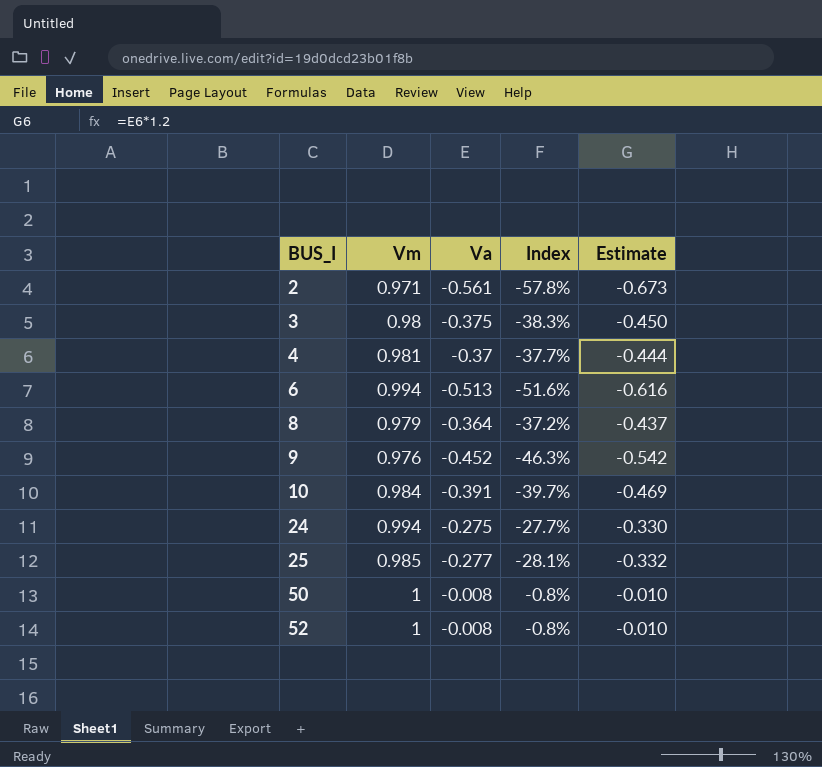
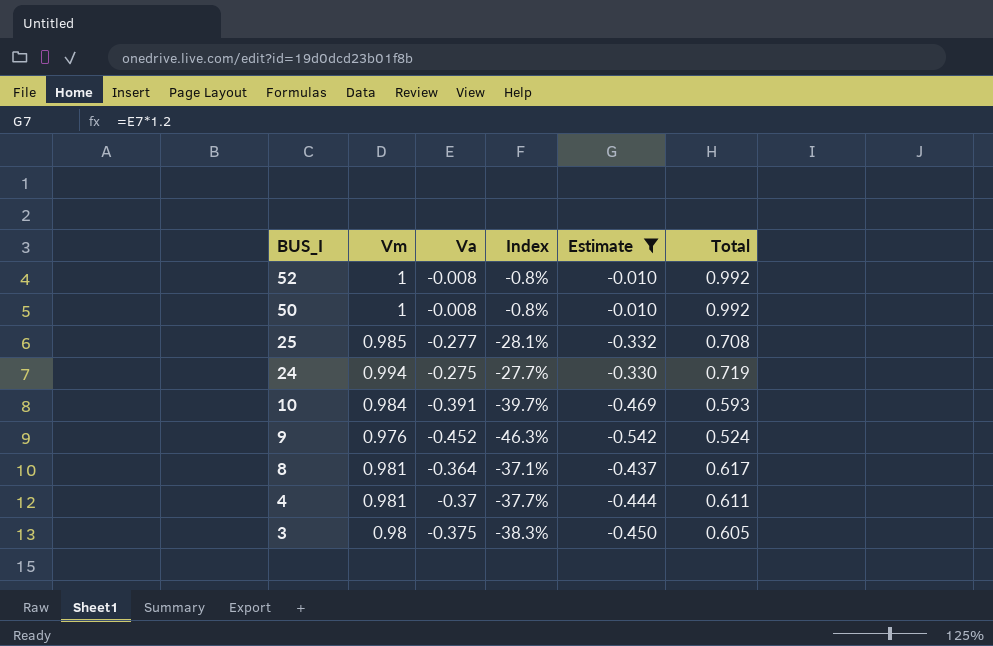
filter: none -> Estimate >= -0.542
row order: BUS_I ascending -> BUS_I descending
column Total | formula: none -> [Vm] + [Va]
8 | Vm: 0.979 -> 0.981
8 | Index: -37.2% -> -37.1%

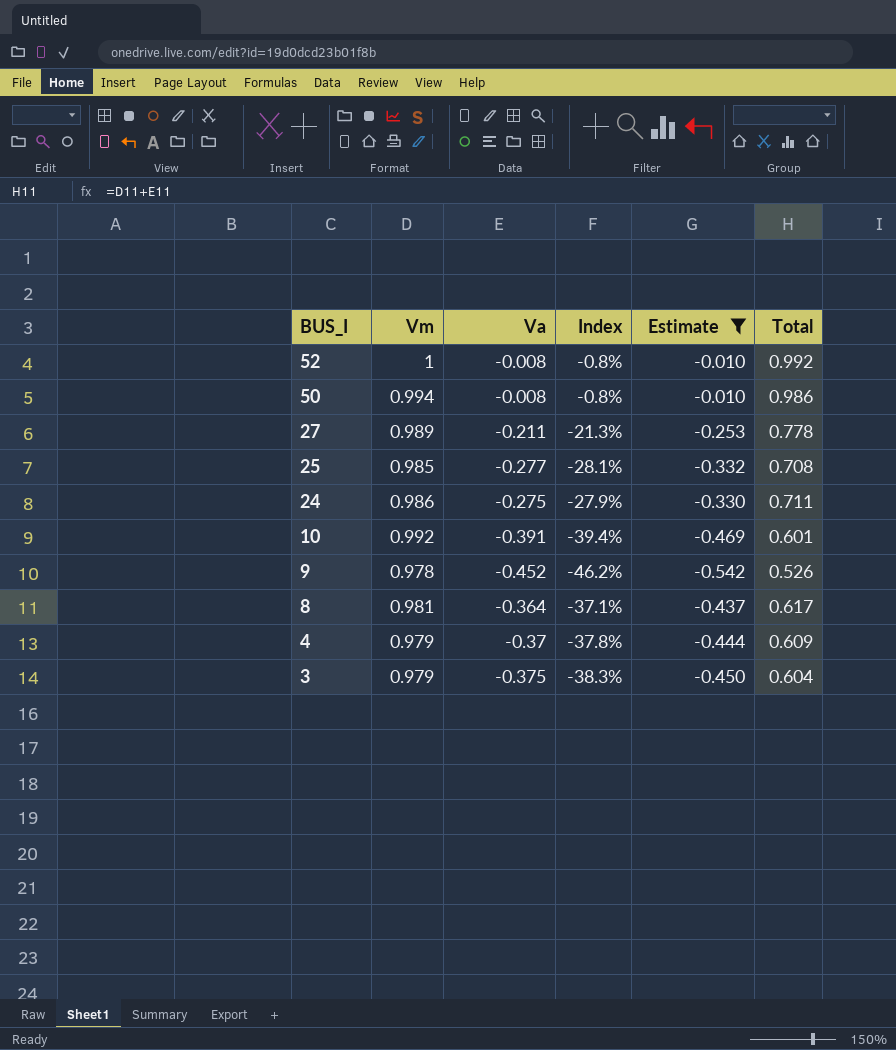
50 | Vm: 1 -> 0.994
50 | Total: 0.992 -> 0.986
row 27: none -> 0.989 | -0.211 | -21.3% | -0.253 | 0.778
24 | Vm: 0.994 -> 0.986
24 | Index: -27.7% -> -27.9%
24 | Total: 0.719 -> 0.711
10 | Vm: 0.984 -> 0.992
10 | Index: -39.7% -> -39.4%
10 | Total: 0.593 -> 0.601
9 | Vm: 0.976 -> 0.978
9 | Index: -46.3% -> -46.2%
9 | Total: 0.524 -> 0.526
4 | Vm: 0.981 -> 0.979
4 | Index: -37.7% -> -37.8%
4 | Total: 0.611 -> 0.609
3 | Vm: 0.98 -> 0.979
3 | Total: 0.605 -> 0.604

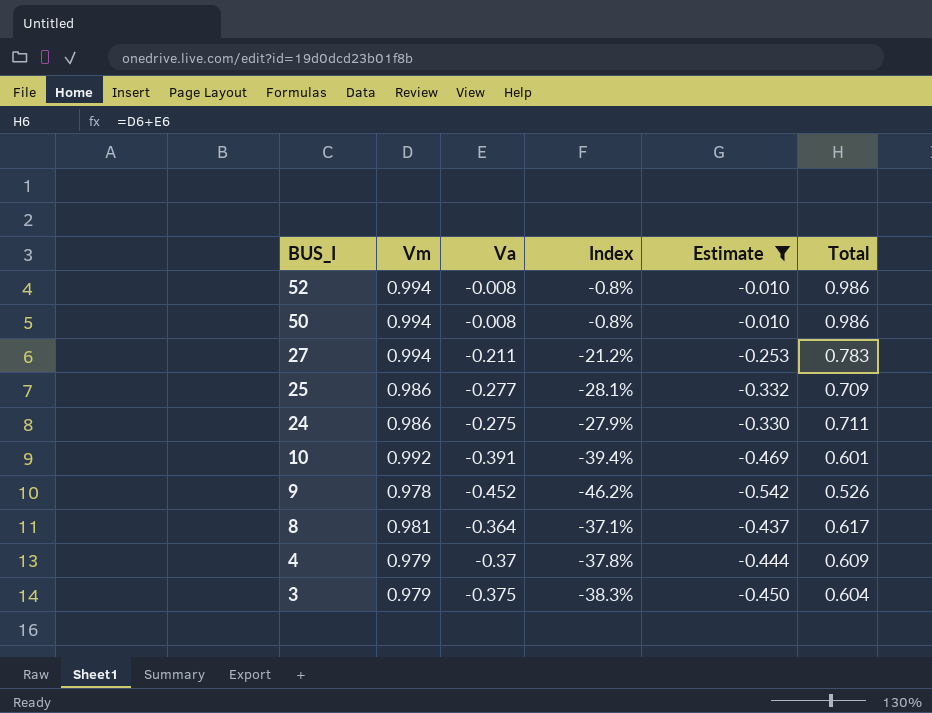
52 | Vm: 1 -> 0.994
52 | Total: 0.992 -> 0.986
27 | Vm: 0.989 -> 0.994
27 | Index: -21.3% -> -21.2%
27 | Total: 0.778 -> 0.783
25 | Vm: 0.985 -> 0.986
25 | Total: 0.708 -> 0.709

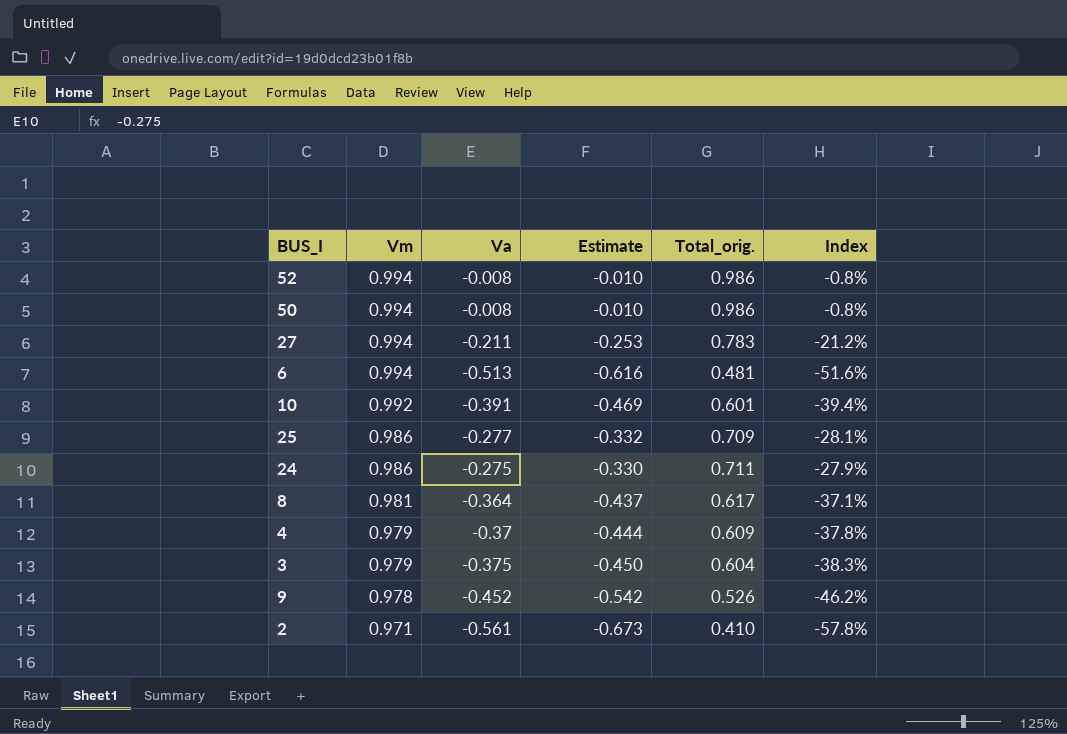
filter: Estimate >= -0.542 -> none
row order: BUS_I descending -> Vm descending
column name: Total -> Total_orig.
column Index | position: 4 -> 6

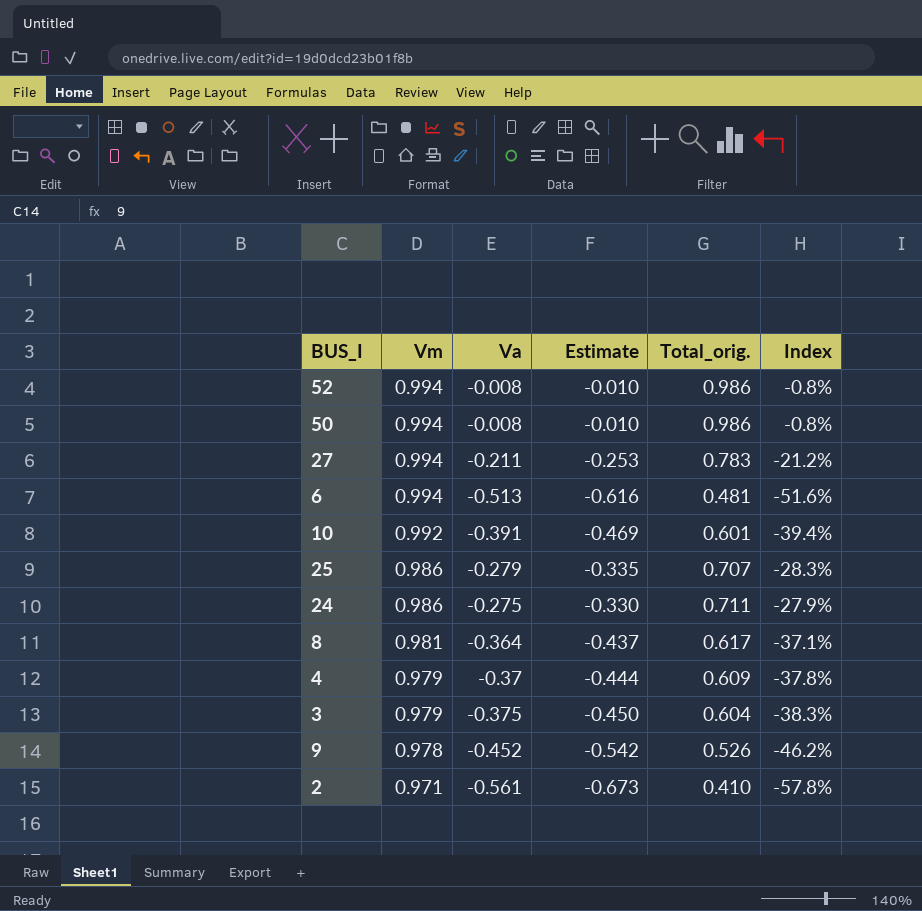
25 | Va: -0.277 -> -0.279
25 | Estimate: -0.332 -> -0.335
25 | Total_orig.: 0.709 -> 0.707
25 | Index: -28.1% -> -28.3%

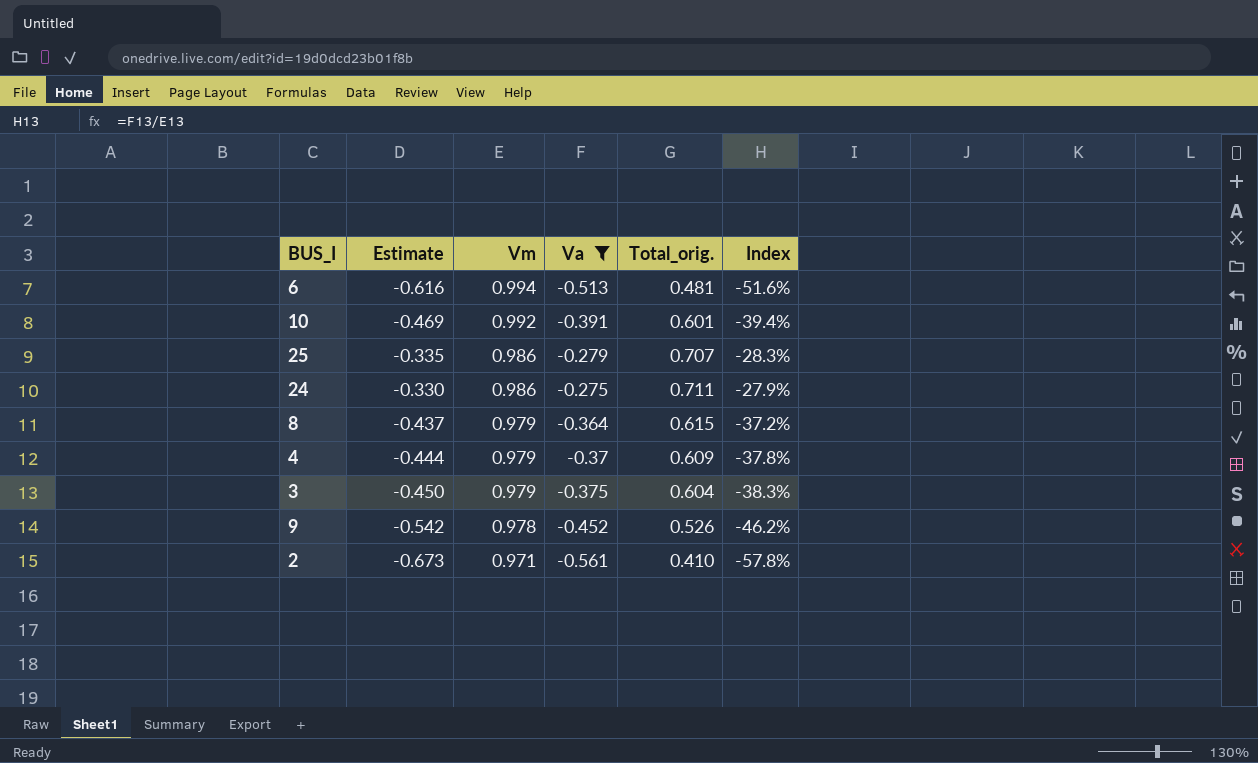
filter: none -> Va <= -0.275
column Estimate | position: 4 -> 2
8 | Vm: 0.981 -> 0.979
8 | Total_orig.: 0.617 -> 0.615
8 | Index: -37.1% -> -37.2%

